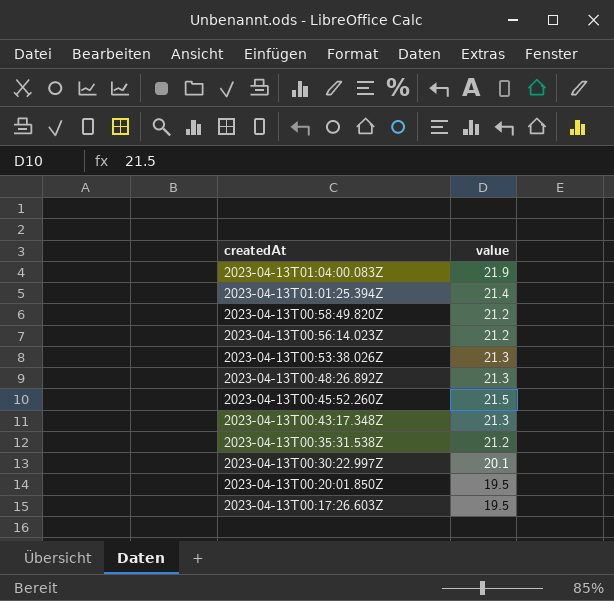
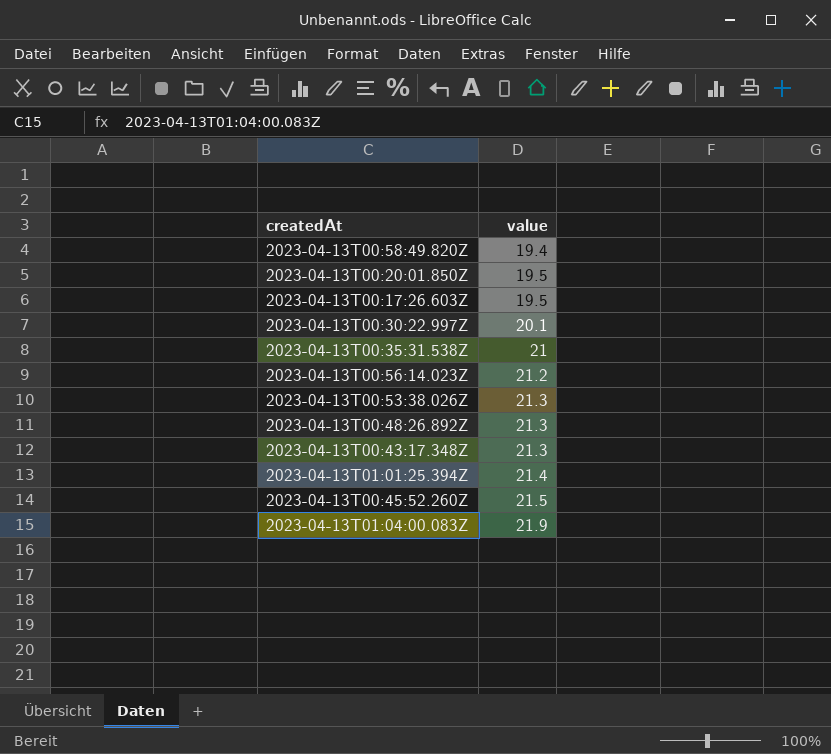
row order: createdAt descending -> value ascending
2023-04-13T00:58:49.820Z | value: 21.2 -> 19.4
2023-04-13T00:35:31.538Z | value: 21.2 -> 21

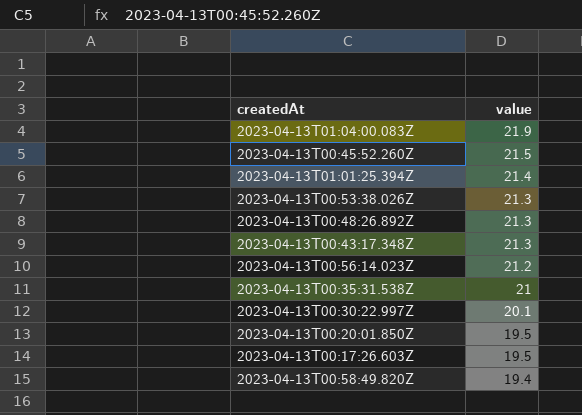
row order: value ascending -> value descending

